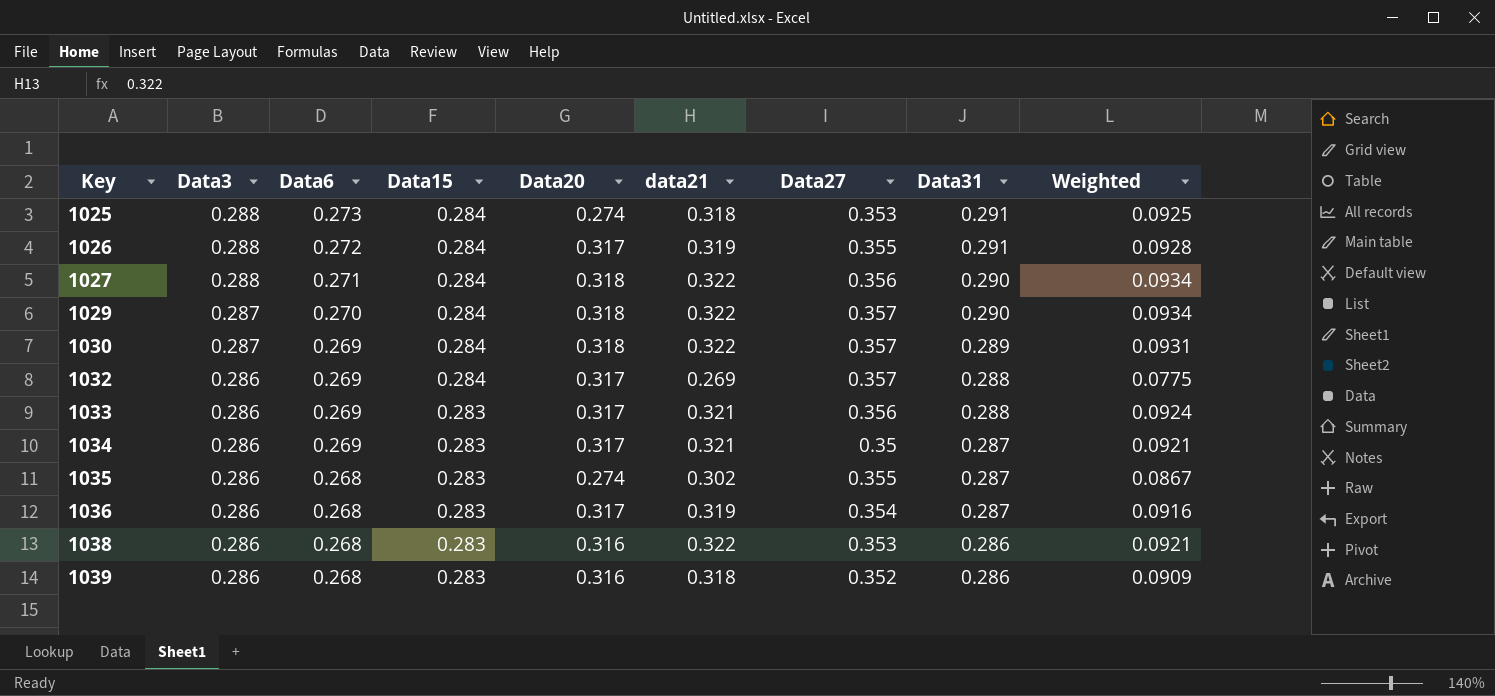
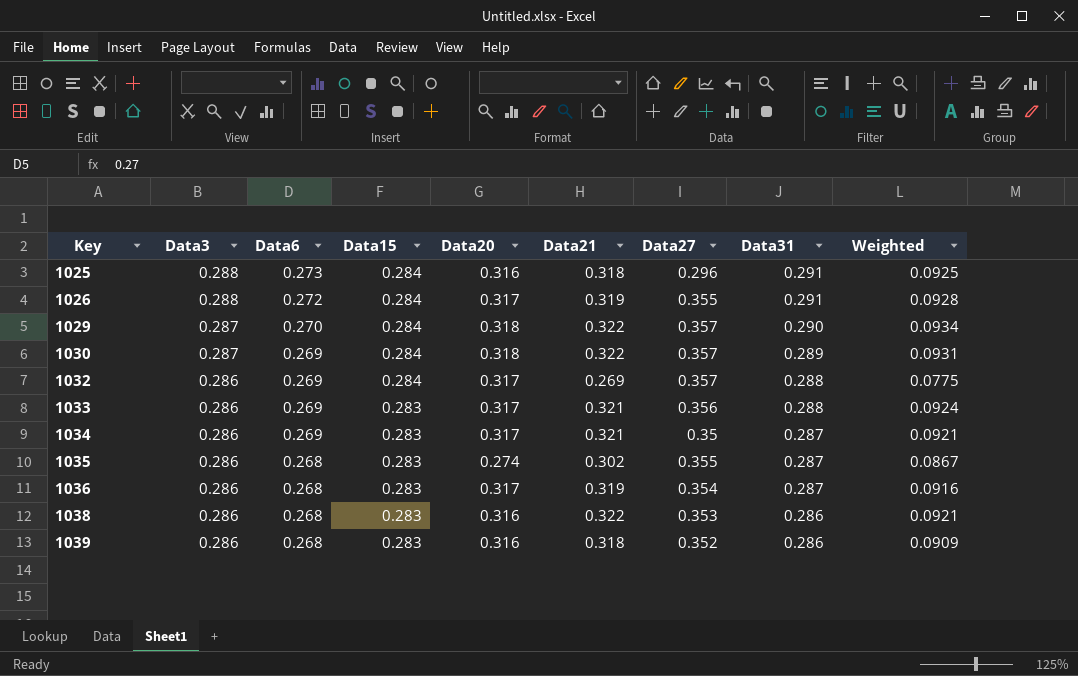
column name: data21 -> Data21
row 1027: 0.288 | 0.271 | 0.284 | 0.318 | 0.322 | 0.356 | 0.290 | 0.0934 -> none
1025 | Data20: 0.274 -> 0.316
1025 | Data27: 0.353 -> 0.296

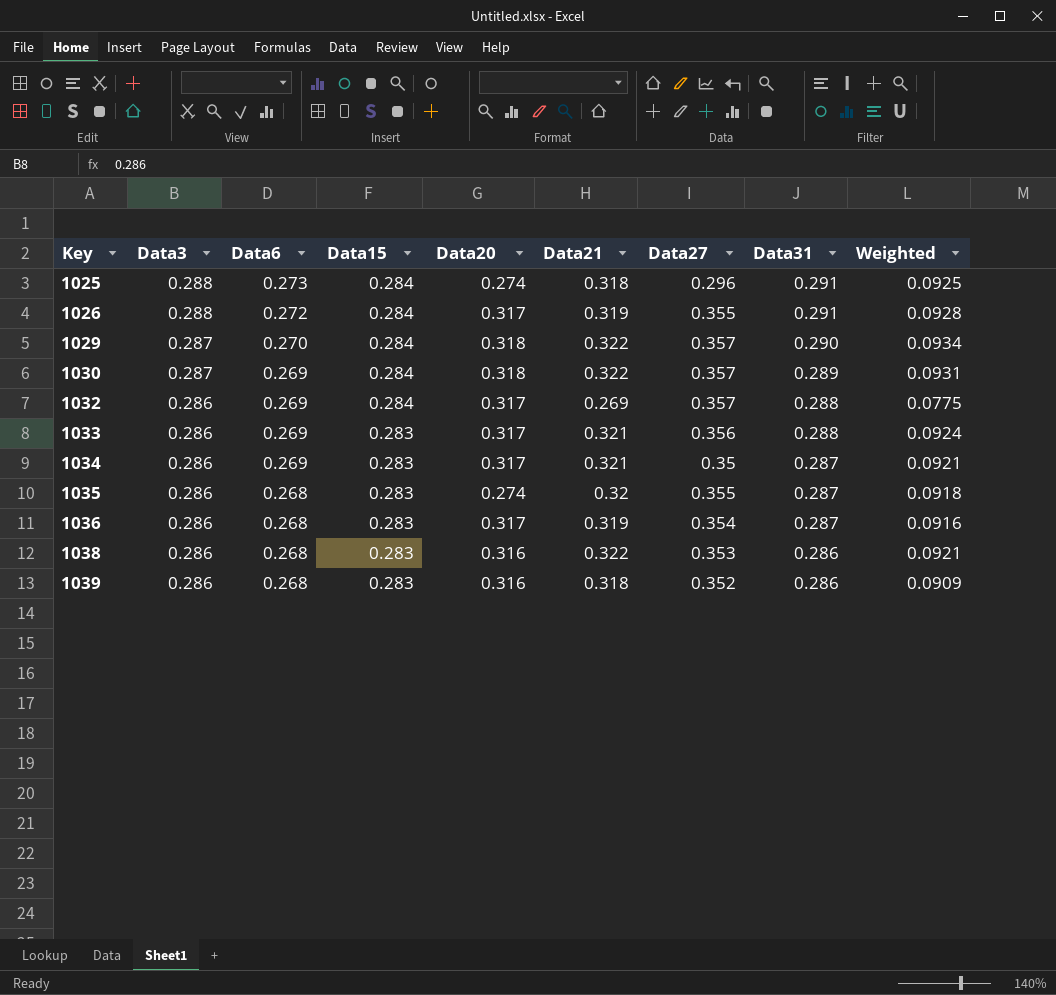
1025 | Data20: 0.316 -> 0.274
1035 | Data21: 0.302 -> 0.32
1035 | Weighted: 0.0867 -> 0.0918

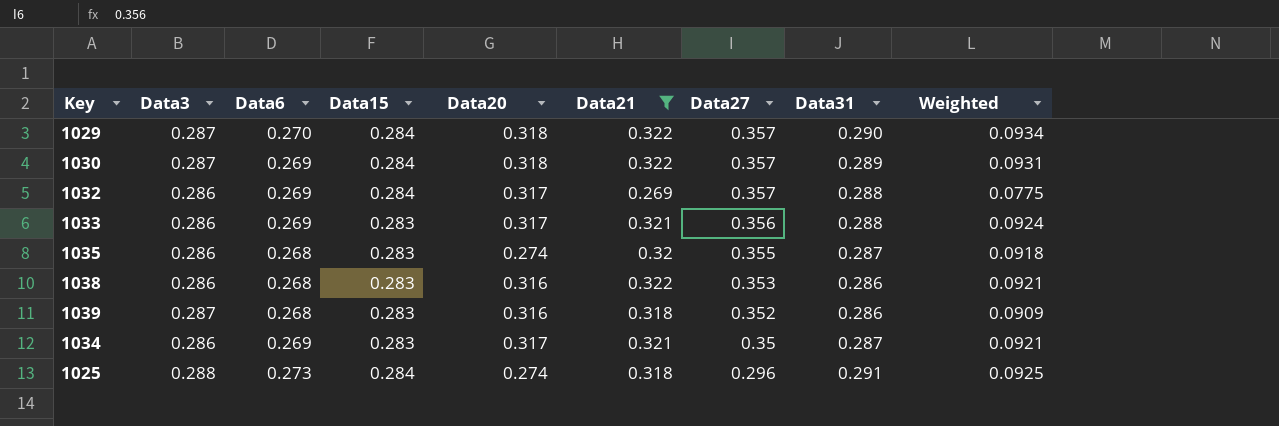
filter: none -> Data21 != 0.319
row order: Key ascending -> Data27 descending
1039 | Data3: 0.286 -> 0.287

